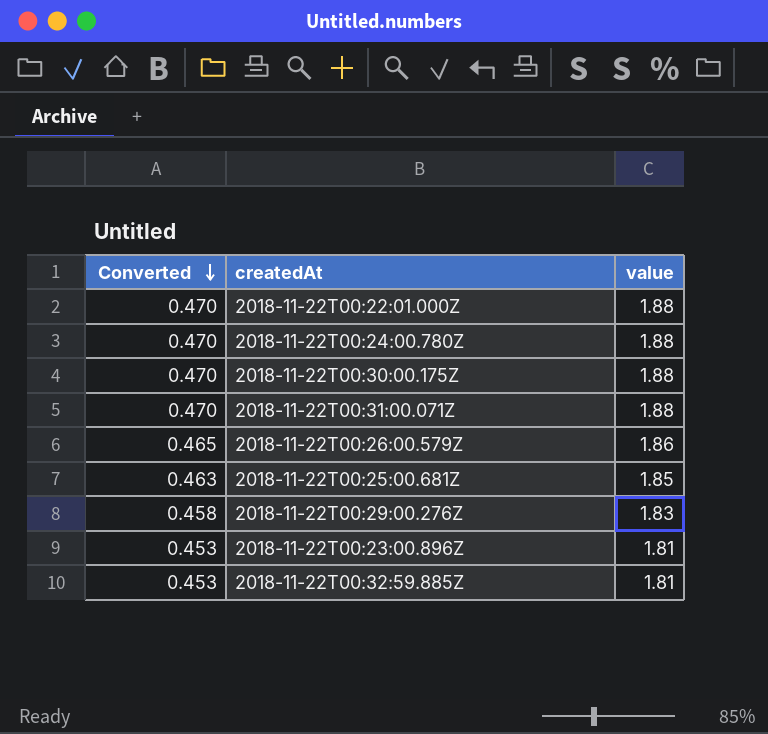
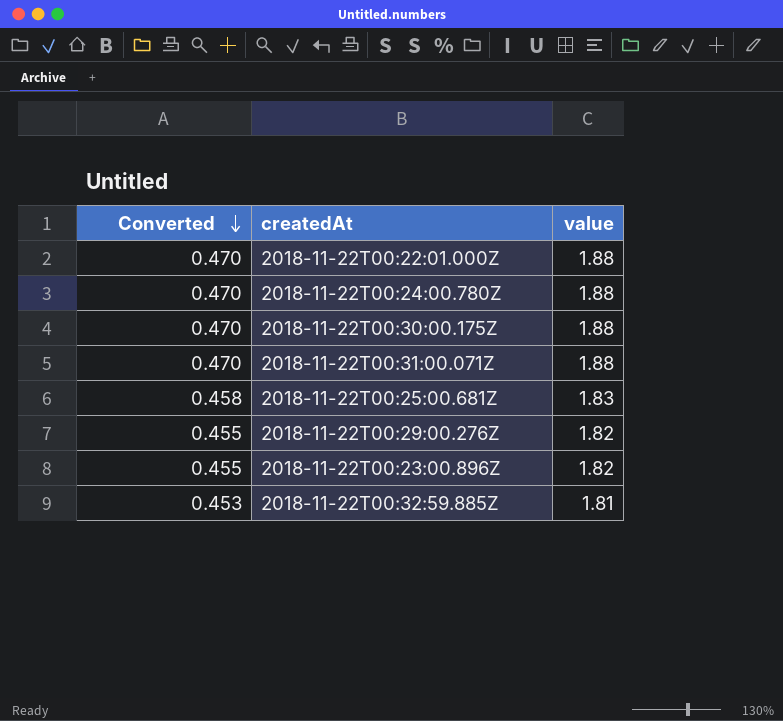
row 2018-11-22T00:26:00.579Z: 0.465 | 1.86 -> none
2018-11-22T00:25:00.681Z | Converted: 0.463 -> 0.458
2018-11-22T00:25:00.681Z | value: 1.85 -> 1.83
2018-11-22T00:29:00.276Z | Converted: 0.458 -> 0.455
2018-11-22T00:29:00.276Z | value: 1.83 -> 1.82
2018-11-22T00:23:00.896Z | Converted: 0.453 -> 0.455
2018-11-22T00:23:00.896Z | value: 1.81 -> 1.82

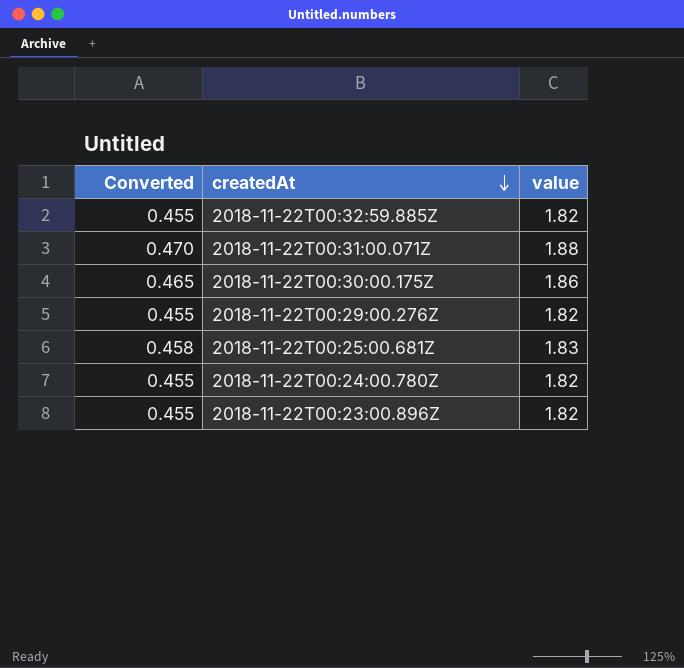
row order: Converted descending -> createdAt descending
row 2018-11-22T00:22:01.000Z: 0.470 | 1.88 -> none
2018-11-22T00:32:59.885Z | Converted: 0.453 -> 0.455
2018-11-22T00:32:59.885Z | value: 1.81 -> 1.82
2018-11-22T00:30:00.175Z | Converted: 0.470 -> 0.465
2018-11-22T00:30:00.175Z | value: 1.88 -> 1.86
2018-11-22T00:24:00.780Z | Converted: 0.470 -> 0.455
2018-11-22T00:24:00.780Z | value: 1.88 -> 1.82

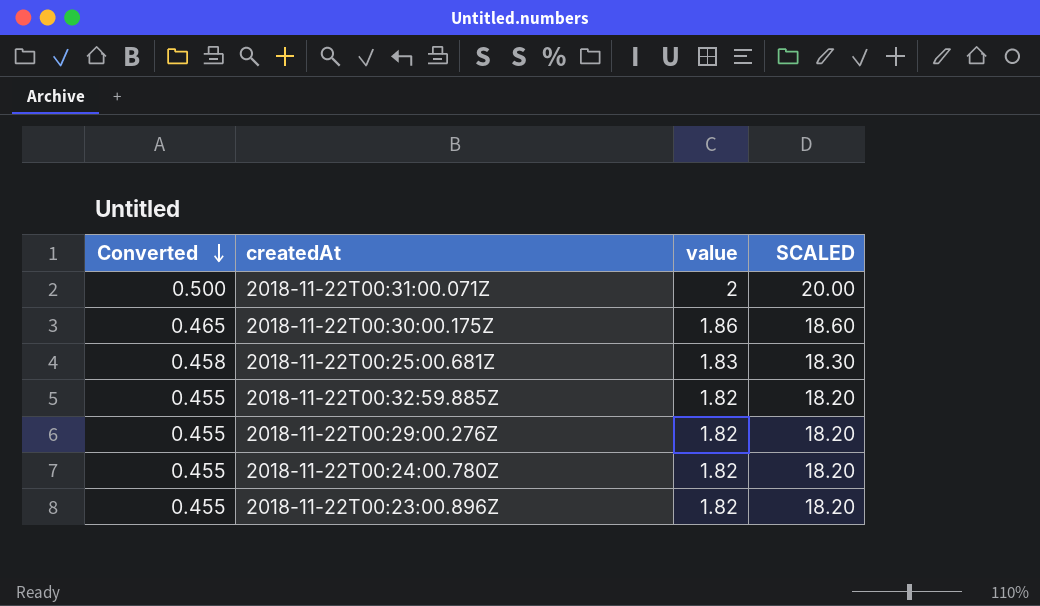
row order: createdAt descending -> Converted descending
column SCALED | formula: none -> [value] * 10
2018-11-22T00:31:00.071Z | Converted: 0.470 -> 0.500
2018-11-22T00:31:00.071Z | value: 1.88 -> 2

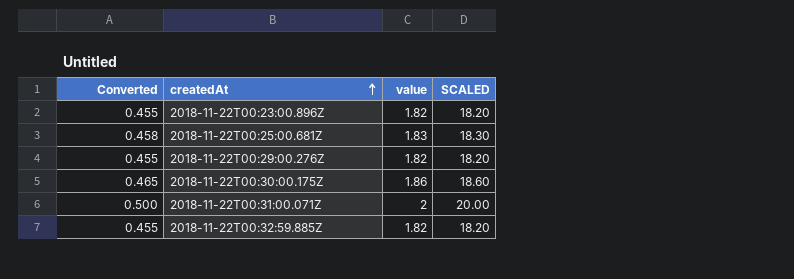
row order: Converted descending -> createdAt ascending
row 2018-11-22T00:24:00.780Z: 0.455 | 1.82 | 18.20 -> none

